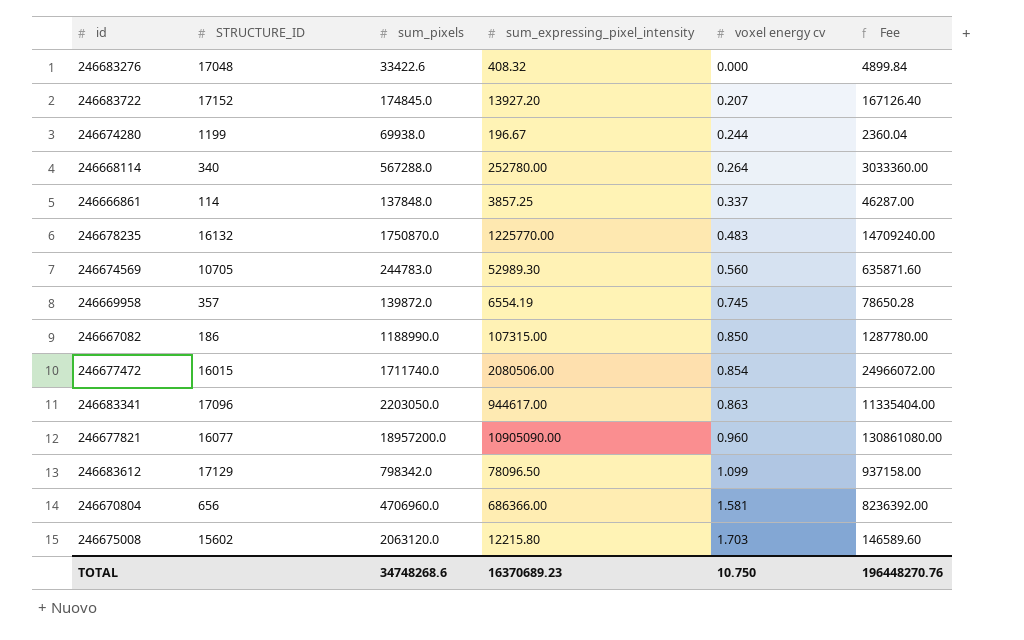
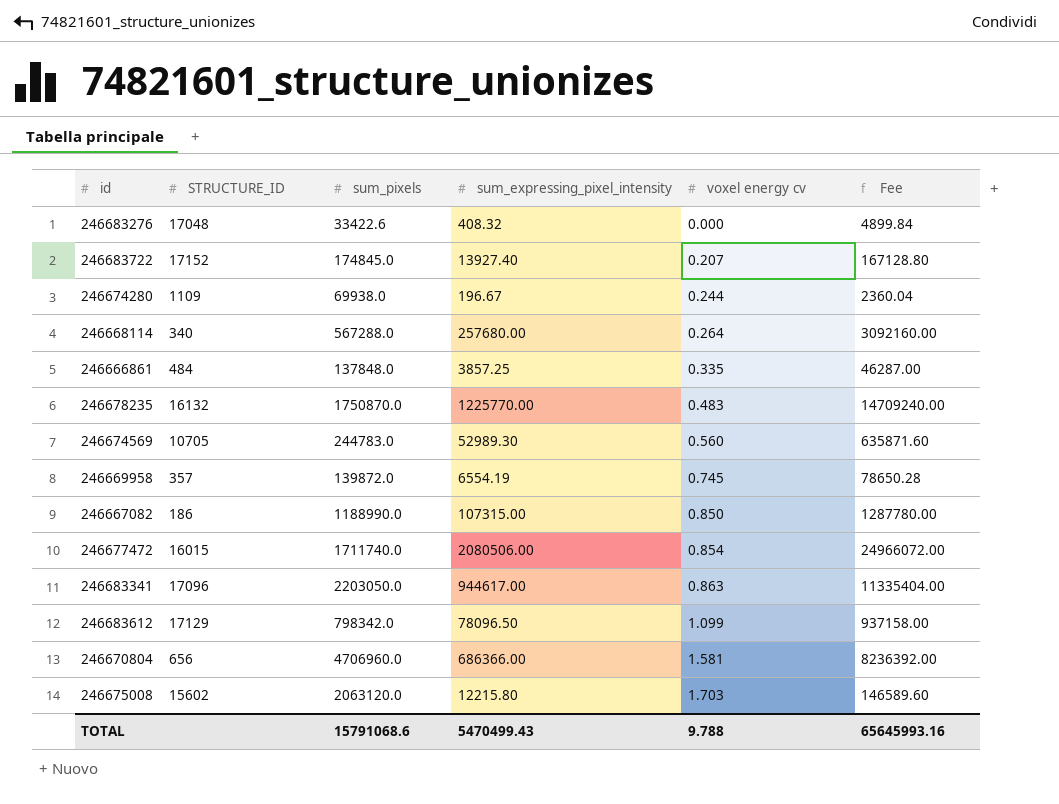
row 246677821: 16077 | 18957200.0 | 10905090.00 | 0.960 | 130861080.00 -> none
246683722 | sum_expressing_pixel_intensity: 13927.20 -> 13927.40
246683722 | Fee: 167126.40 -> 167128.80
246674280 | STRUCTURE_ID: 1199 -> 1109
246668114 | sum_expressing_pixel_intensity: 252780.00 -> 257680.00
246668114 | Fee: 3033360.00 -> 3092160.00
246666861 | STRUCTURE_ID: 114 -> 484
246666861 | voxel energy cv: 0.337 -> 0.335
TOTAL | sum_pixels: 34748268.6 -> 15791068.6
TOTAL | sum_expressing_pixel_intensity: 16370689.23 -> 5470499.43
TOTAL | voxel energy cv: 10.750 -> 9.788
TOTAL | Fee: 196448270.76 -> 65645993.16

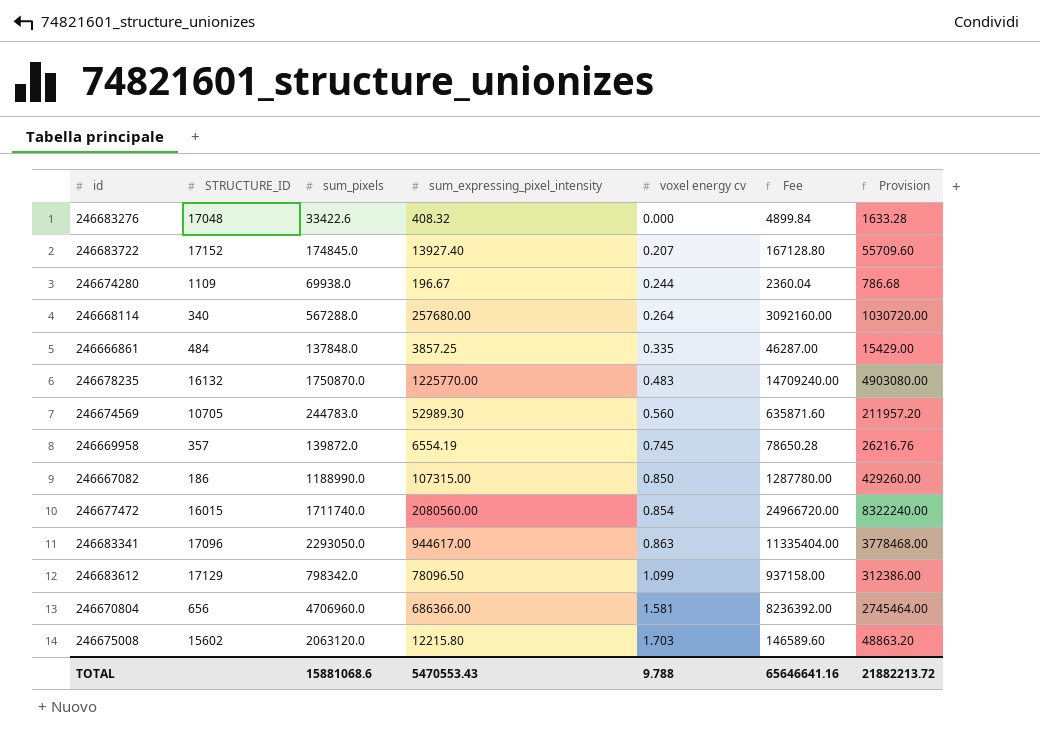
column Provision | formula: none -> [sum_expressing_pixel_intensity] * 4
246677472 | sum_expressing_pixel_intensity: 2080506.00 -> 2080560.00
246677472 | Fee: 24966072.00 -> 24966720.00
246683341 | sum_pixels: 2203050.0 -> 2293050.0
TOTAL | sum_pixels: 15791068.6 -> 15881068.6
TOTAL | sum_expressing_pixel_intensity: 5470499.43 -> 5470553.43
TOTAL | Fee: 65645993.16 -> 65646641.16

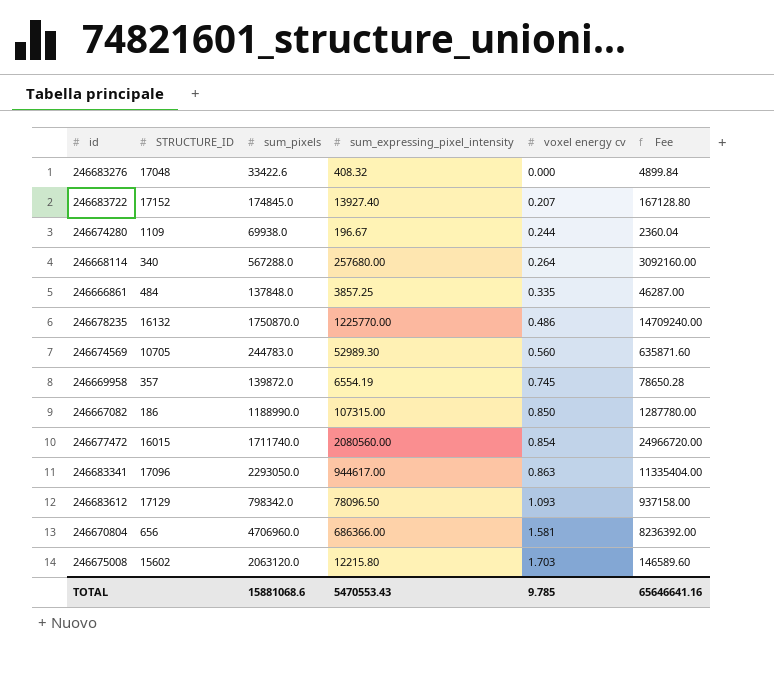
column Provision | formula: [sum_expressing_pixel_intensity] * 4 -> none
246678235 | voxel energy cv: 0.483 -> 0.486
246683612 | voxel energy cv: 1.099 -> 1.093
TOTAL | voxel energy cv: 9.788 -> 9.785

